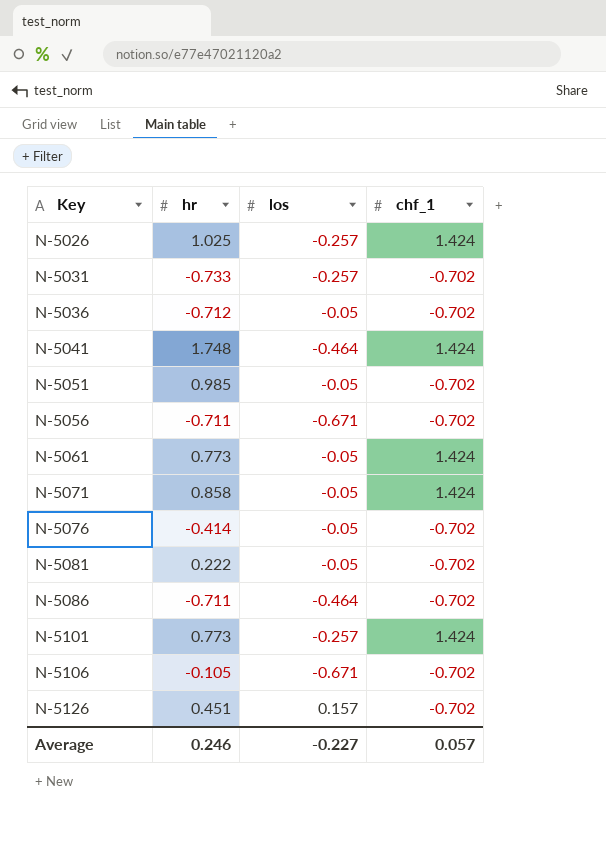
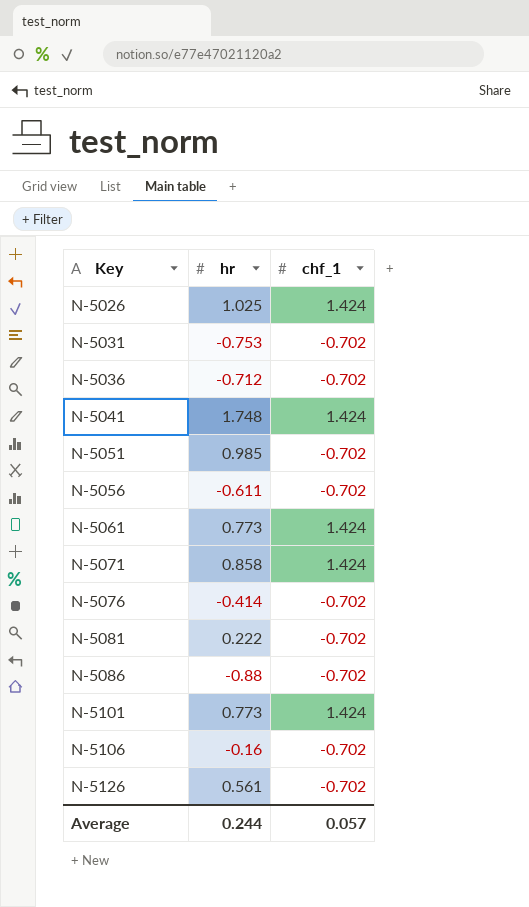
column los | position: 3 -> none
N-5031 | hr: -0.733 -> -0.753
N-5056 | hr: -0.711 -> -0.611
N-5086 | hr: -0.711 -> -0.88
N-5106 | hr: -0.105 -> -0.16
N-5126 | hr: 0.451 -> 0.561
Average | hr: 0.246 -> 0.244

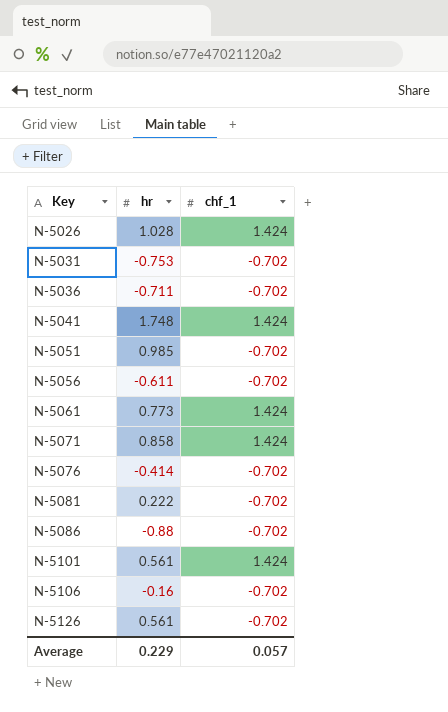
N-5026 | hr: 1.025 -> 1.028
N-5036 | hr: -0.712 -> -0.711
N-5101 | hr: 0.773 -> 0.561
Average | hr: 0.244 -> 0.229

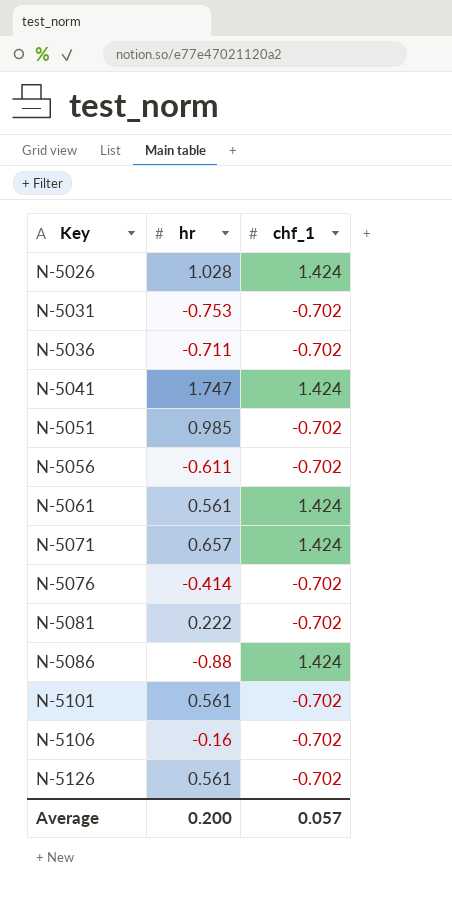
N-5041 | hr: 1.748 -> 1.747
N-5061 | hr: 0.773 -> 0.561
N-5071 | hr: 0.858 -> 0.657
N-5086 | chf_1: -0.702 -> 1.424
N-5101 | chf_1: 1.424 -> -0.702
Average | hr: 0.229 -> 0.200

